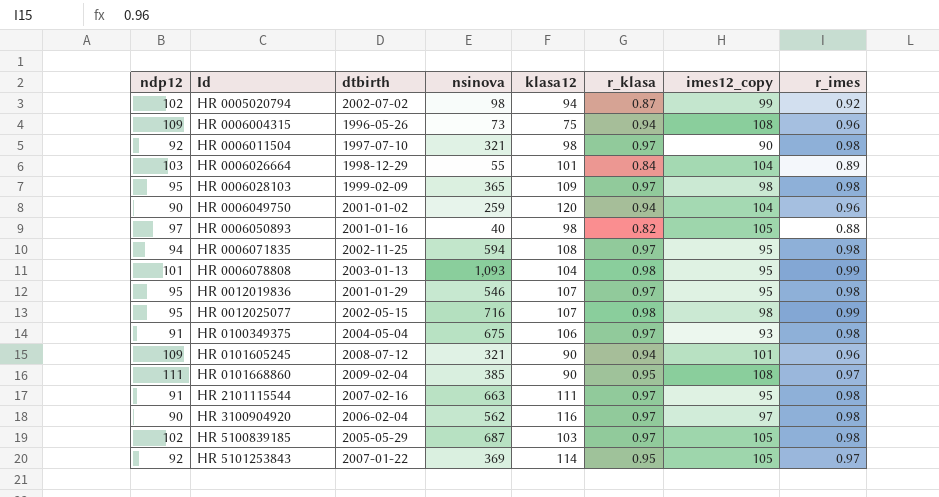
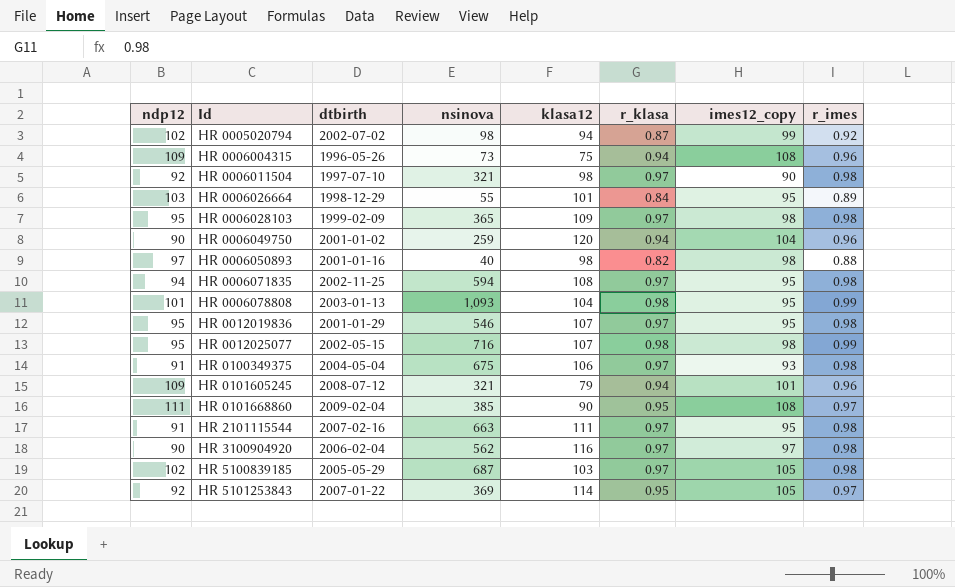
HR 0006026664 | imes12_copy: 104 -> 95
HR 0006050893 | imes12_copy: 105 -> 98
HR 0101605245 | klasa12: 90 -> 79

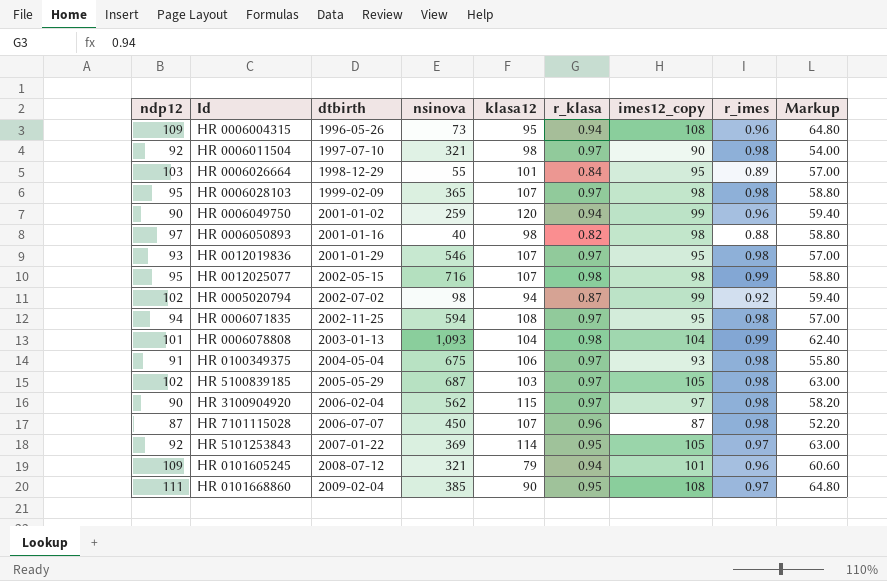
row order: Id ascending -> dtbirth ascending
column Markup | formula: none -> [imes12_copy] * 0.6
row HR 2101115544: 91 | 2007-02-16 | 663 | 111 | 0.97 | 95 | 0.98 -> none
HR 0006004315 | klasa12: 75 -> 95
HR 0006028103 | klasa12: 109 -> 107
HR 0006049750 | imes12_copy: 104 -> 99
HR 0012019836 | ndp12: 95 -> 93
HR 0006078808 | imes12_copy: 95 -> 104
HR 3100904920 | klasa12: 116 -> 115
row HR 7101115028: none -> 87 | 2006-07-07 | 450 | 107 | 0.96 | 87 | 0.98 | 52.20

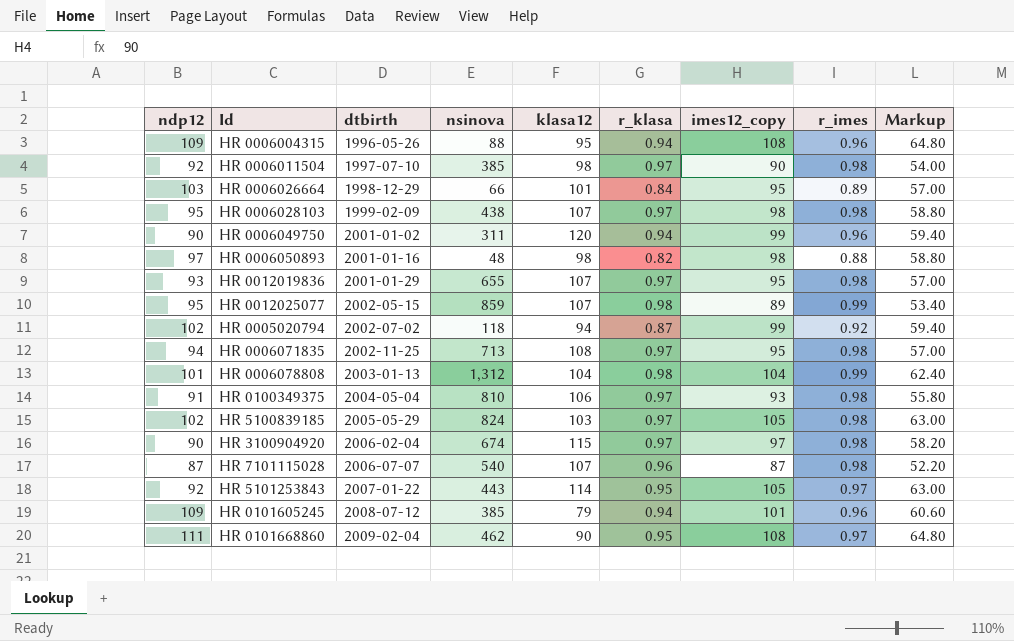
HR 0006004315 | nsinova: 73 -> 88
HR 0006011504 | nsinova: 321 -> 385
HR 0006026664 | nsinova: 55 -> 66
HR 0006028103 | nsinova: 365 -> 438
HR 0006049750 | nsinova: 259 -> 311
HR 0006050893 | nsinova: 40 -> 48
HR 0012019836 | nsinova: 546 -> 655
HR 0012025077 | nsinova: 716 -> 859
HR 0012025077 | imes12_copy: 98 -> 89
HR 0012025077 | Markup: 58.80 -> 53.40
HR 0005020794 | nsinova: 98 -> 118
HR 0006071835 | nsinova: 594 -> 713
HR 0006078808 | nsinova: 1,093 -> 1,312
HR 0100349375 | nsinova: 675 -> 810
HR 5100839185 | nsinova: 687 -> 824
HR 3100904920 | nsinova: 562 -> 674
HR 7101115028 | nsinova: 450 -> 540
HR 5101253843 | nsinova: 369 -> 443
HR 0101605245 | nsinova: 321 -> 385
HR 0101668860 | nsinova: 385 -> 462

